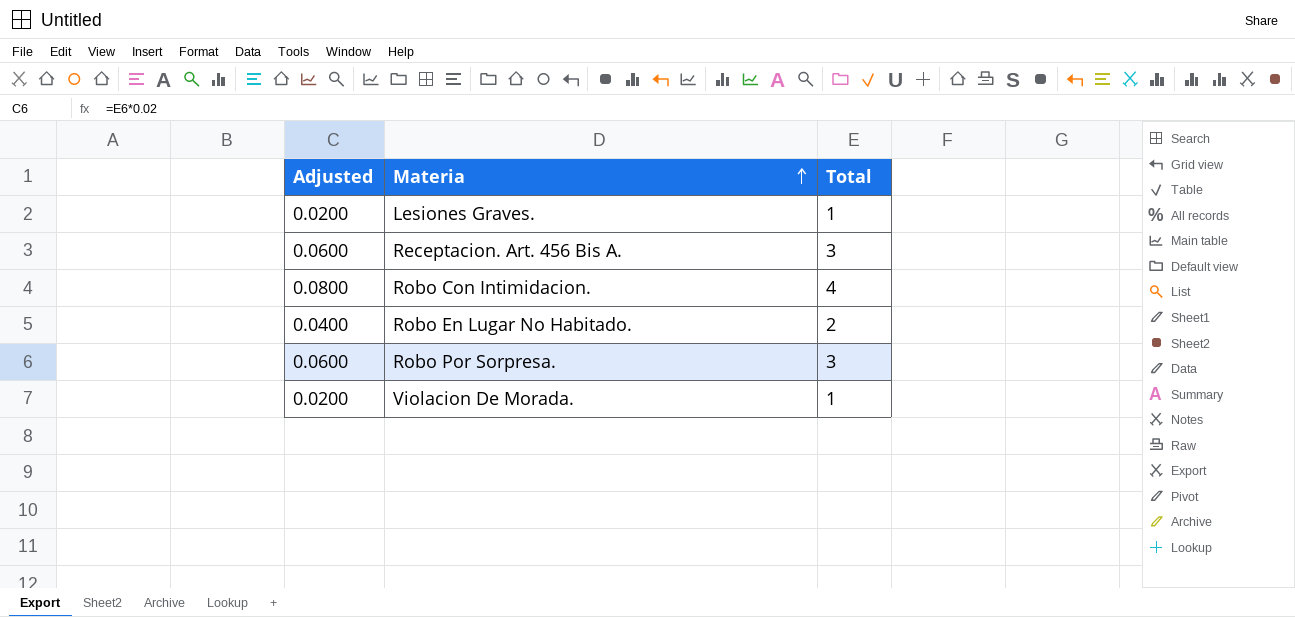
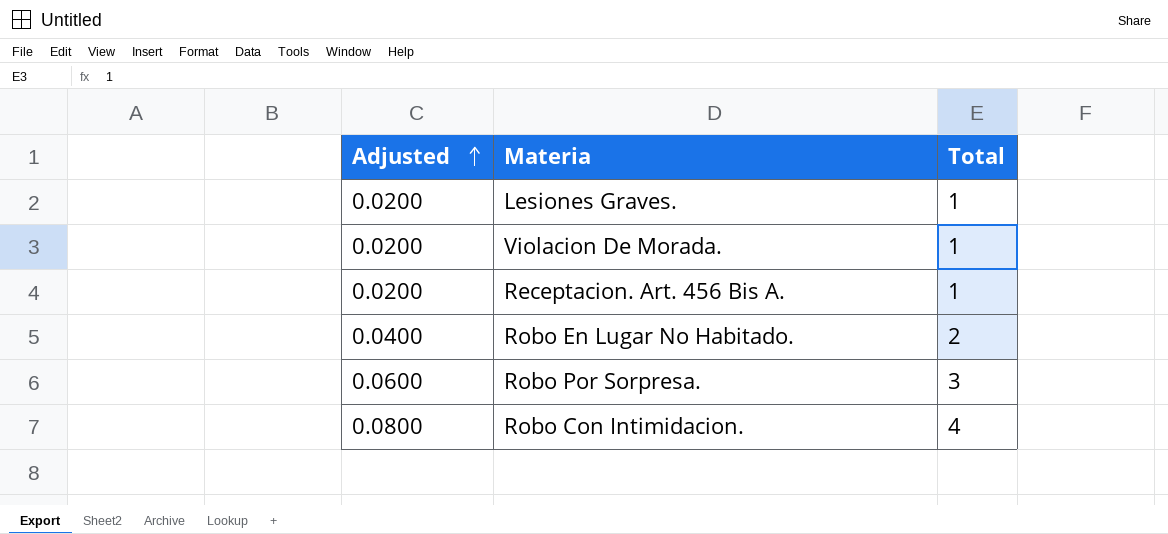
row order: Materia ascending -> Adjusted ascending
Receptacion. Art. 456 Bis A. | Adjusted: 0.0600 -> 0.0200
Receptacion. Art. 456 Bis A. | Total: 3 -> 1

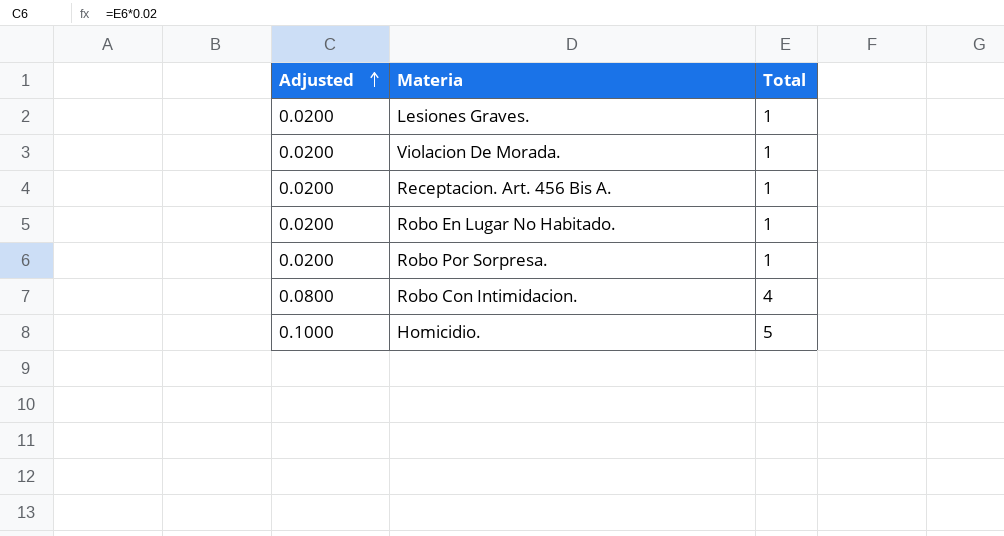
Robo En Lugar No Habitado. | Adjusted: 0.0400 -> 0.0200
Robo En Lugar No Habitado. | Total: 2 -> 1
Robo Por Sorpresa. | Adjusted: 0.0600 -> 0.0200
Robo Por Sorpresa. | Total: 3 -> 1
row Homicidio.: none -> 0.1000 | 5

